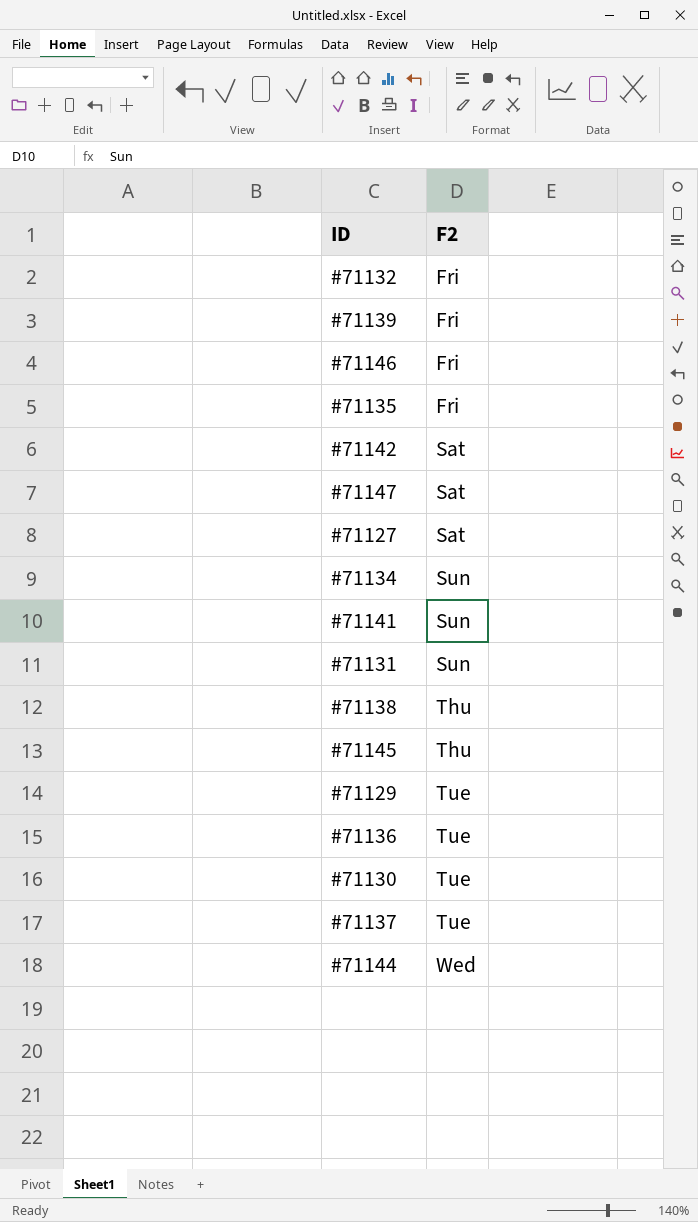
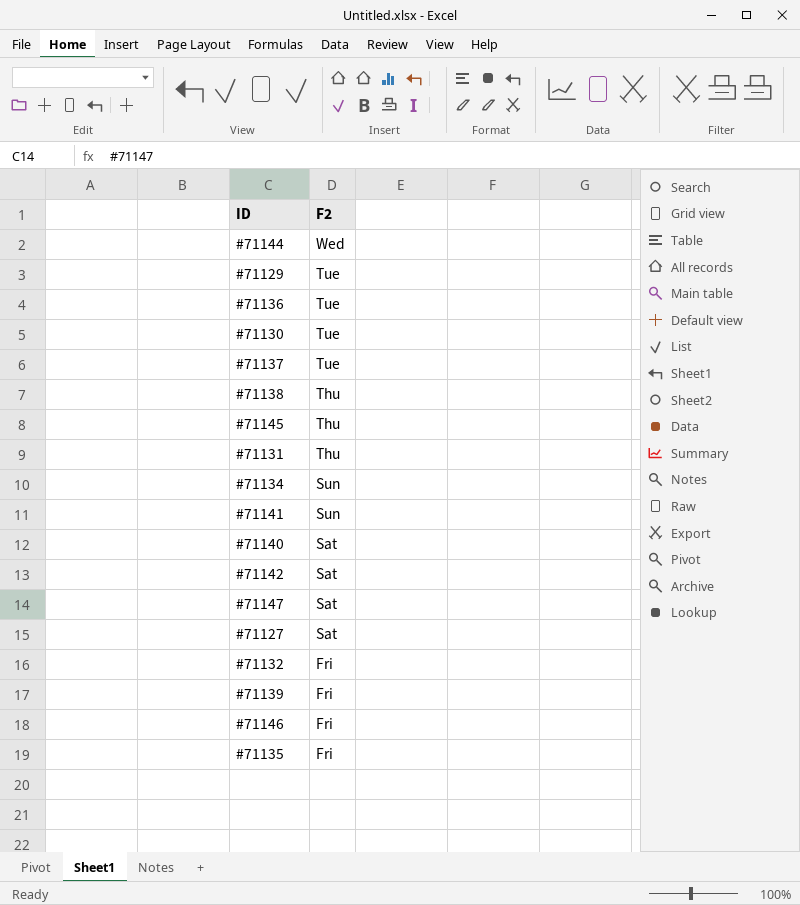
row order: F2 ascending -> F2 descending
#71131 | F2: Sun -> Thu
row #71140: none -> Sat

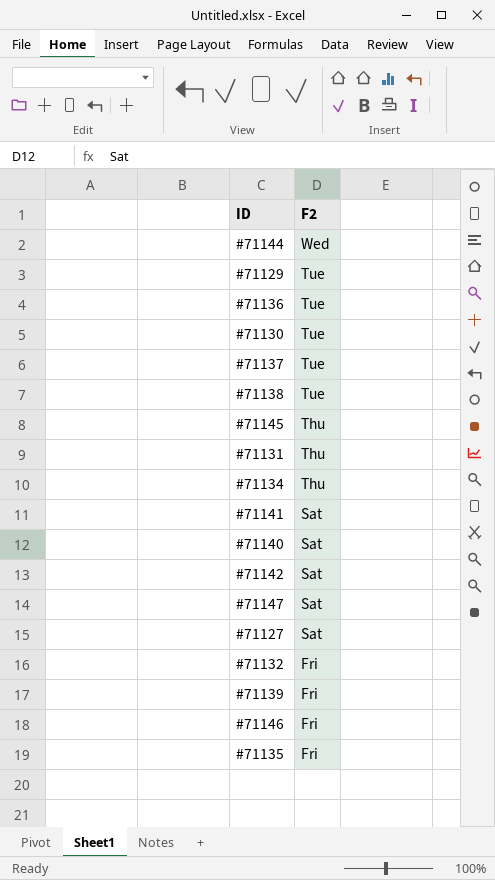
#71138 | F2: Thu -> Tue
#71134 | F2: Sun -> Thu
#71141 | F2: Sun -> Sat

